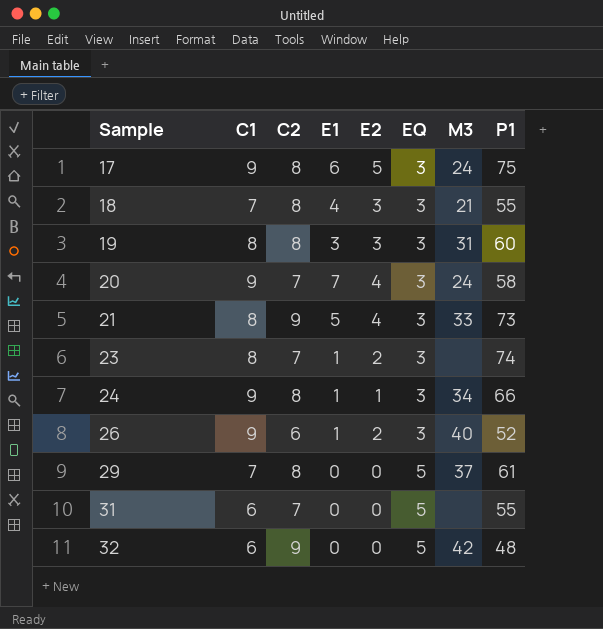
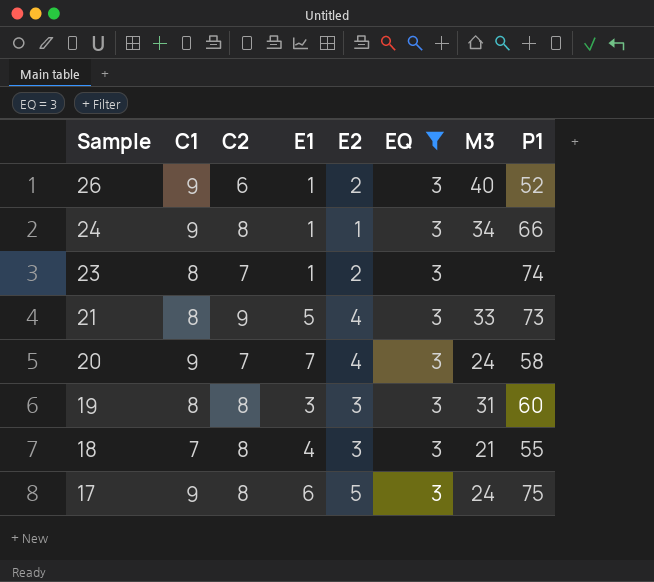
filter: none -> EQ = 3
row order: Sample ascending -> Sample descending

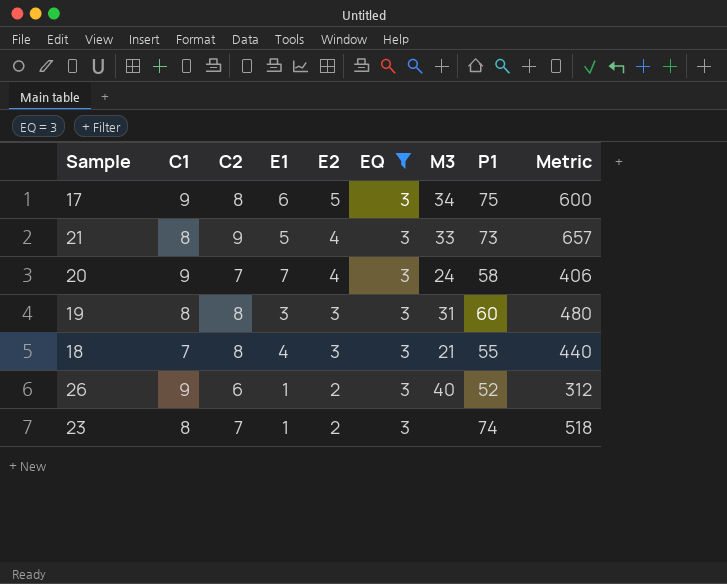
row order: Sample descending -> E2 descending
column Metric | formula: none -> [C2] * [P1]
row 24: 9 | 8 | 1 | 1 | 3 | 34 | 66 -> none
17 | M3: 24 -> 34

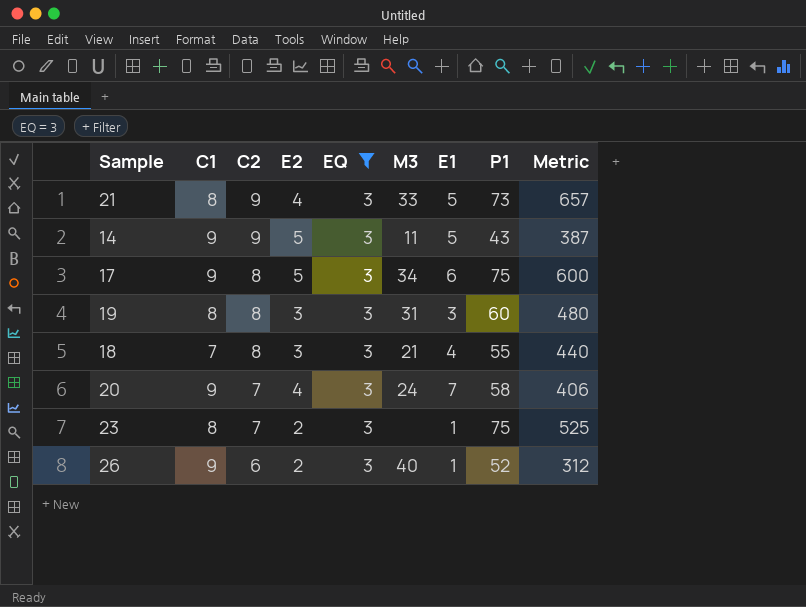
row order: E2 descending -> C2 descending
column E1 | position: 4 -> 7
row 14: none -> 9 | 9 | 5 | 3 | 11 | 5 | 43 | 387
23 | P1: 74 -> 75
23 | Metric: 518 -> 525

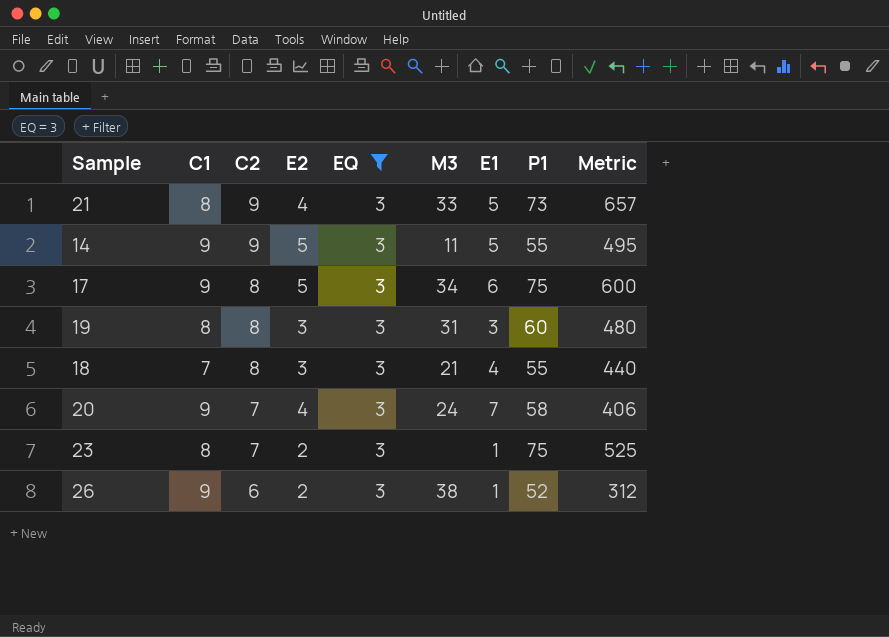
14 | P1: 43 -> 55
14 | Metric: 387 -> 495
26 | M3: 40 -> 38

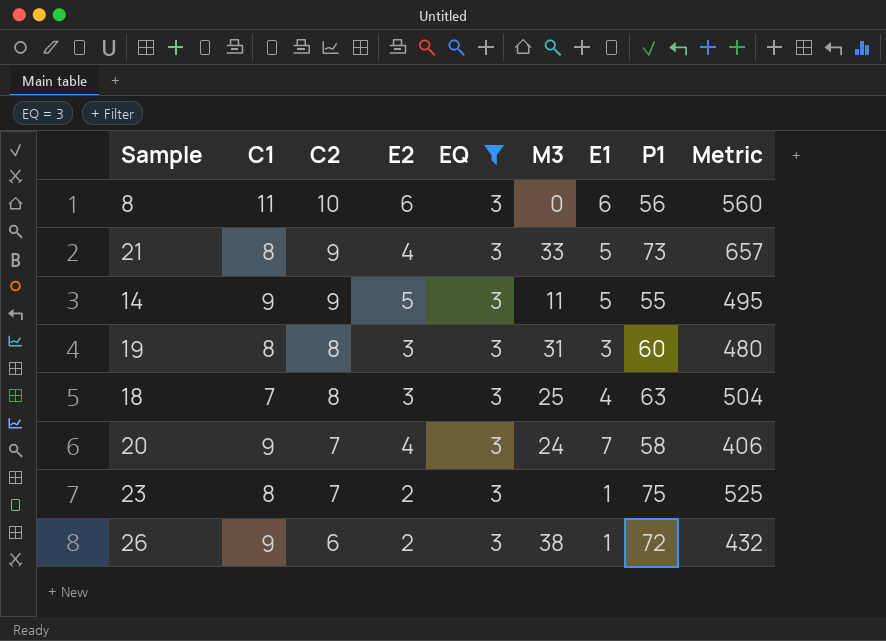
row 17: 9 | 8 | 5 | 3 | 34 | 6 | 75 | 600 -> none
row 8: none -> 11 | 10 | 6 | 3 | 0 | 6 | 56 | 560
18 | M3: 21 -> 25
18 | P1: 55 -> 63
18 | Metric: 440 -> 504
26 | P1: 52 -> 72
26 | Metric: 312 -> 432

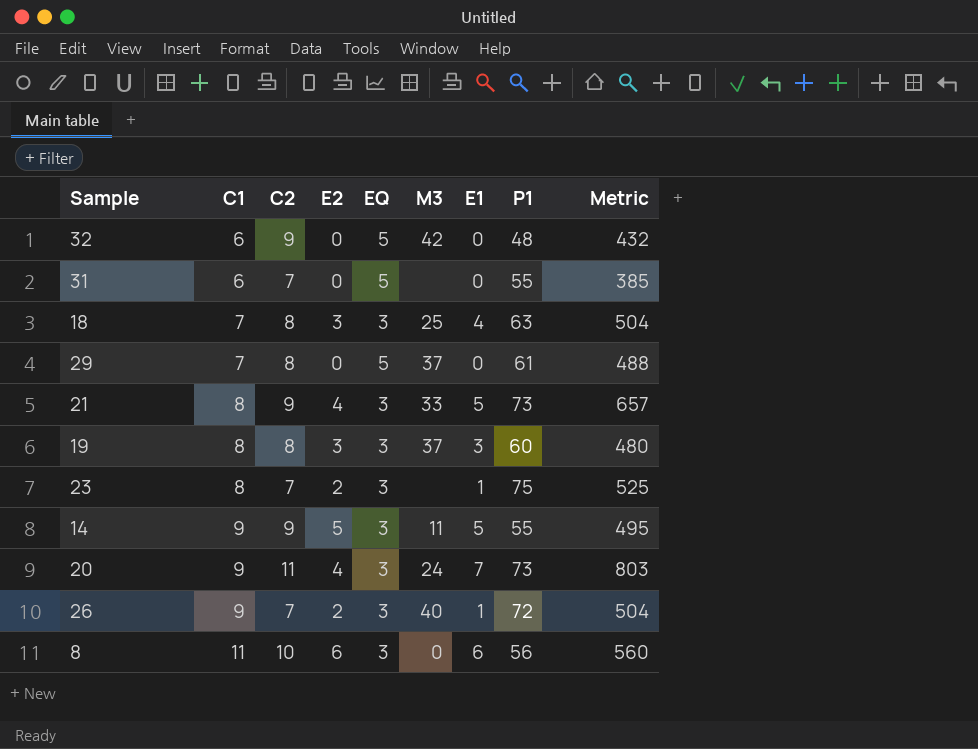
filter: EQ = 3 -> none
row order: C2 descending -> C1 ascending
19 | M3: 31 -> 37
20 | C2: 7 -> 11
20 | P1: 58 -> 73
20 | Metric: 406 -> 803
26 | C2: 6 -> 7
26 | M3: 38 -> 40
26 | Metric: 432 -> 504

